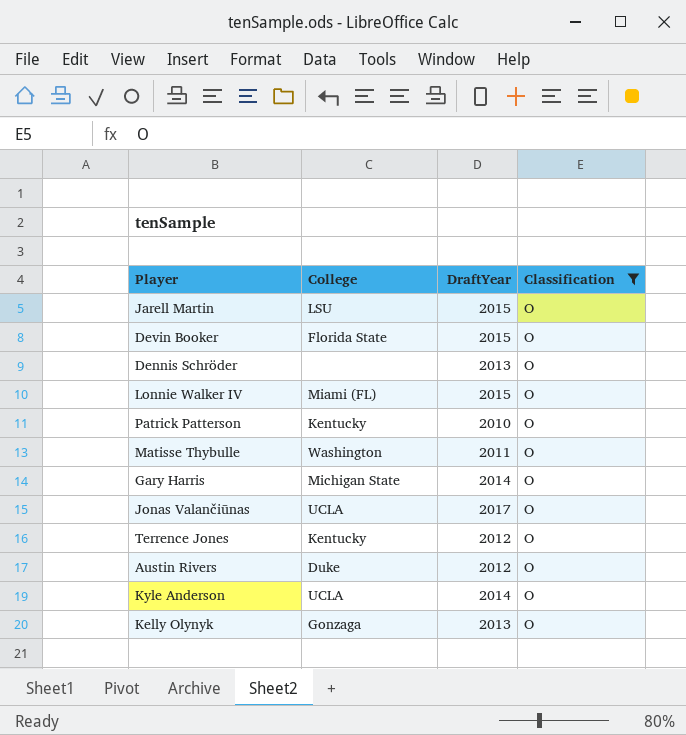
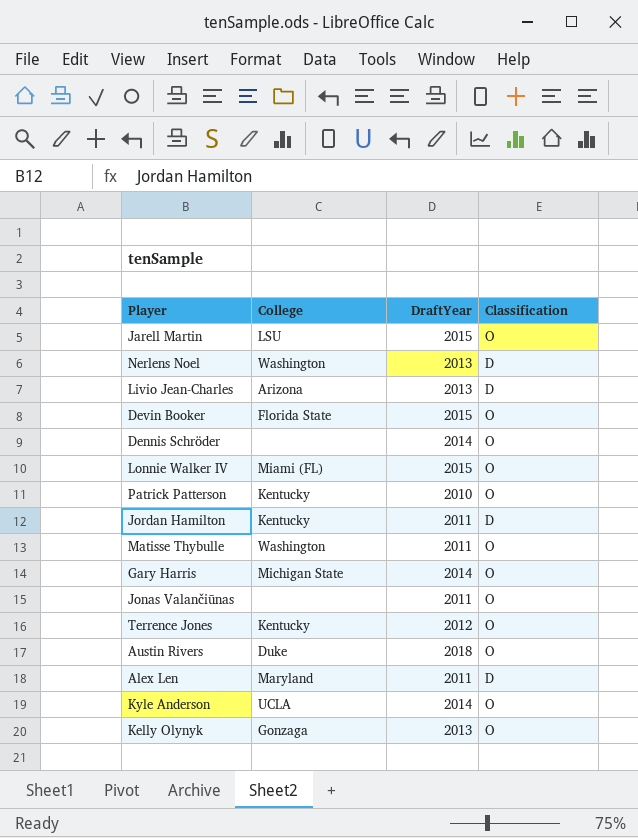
filter: Classification = O -> none
Dennis Schröder | DraftYear: 2013 -> 2014
Jonas Valančiūnas | College: UCLA -> none
Jonas Valančiūnas | DraftYear: 2017 -> 2011
Austin Rivers | DraftYear: 2012 -> 2018

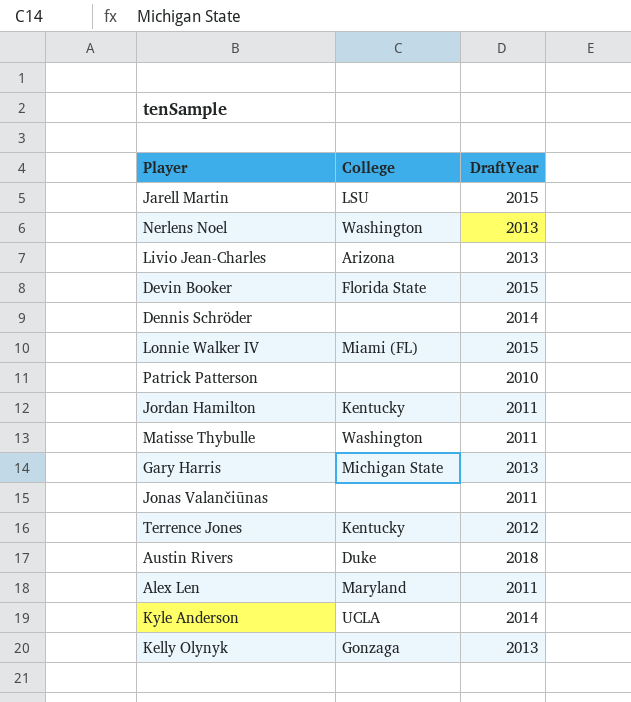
column Classification | position: 4 -> none
Patrick Patterson | College: Kentucky -> none
Gary Harris | DraftYear: 2014 -> 2013

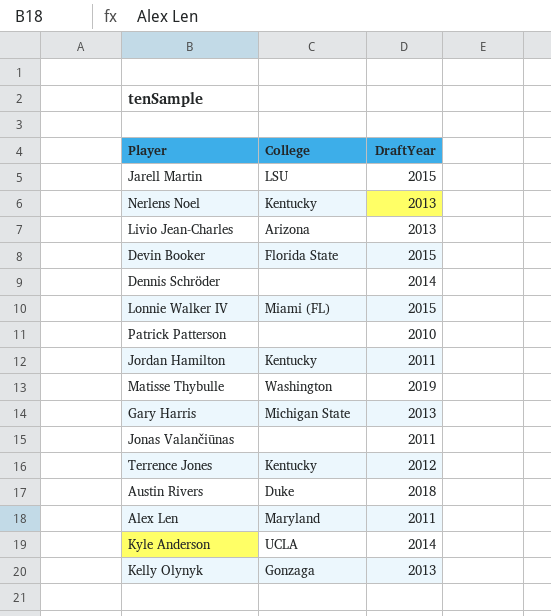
Nerlens Noel | College: Washington -> Kentucky
Matisse Thybulle | DraftYear: 2011 -> 2019

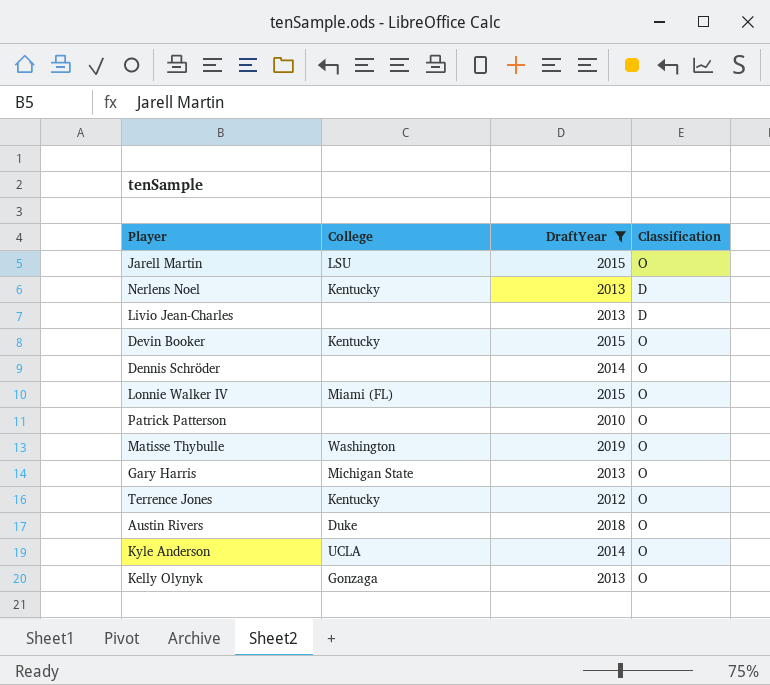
filter: none -> DraftYear != 2011
column Classification | position: none -> 4
Livio Jean-Charles | College: Arizona -> none
Devin Booker | College: Florida State -> Kentucky

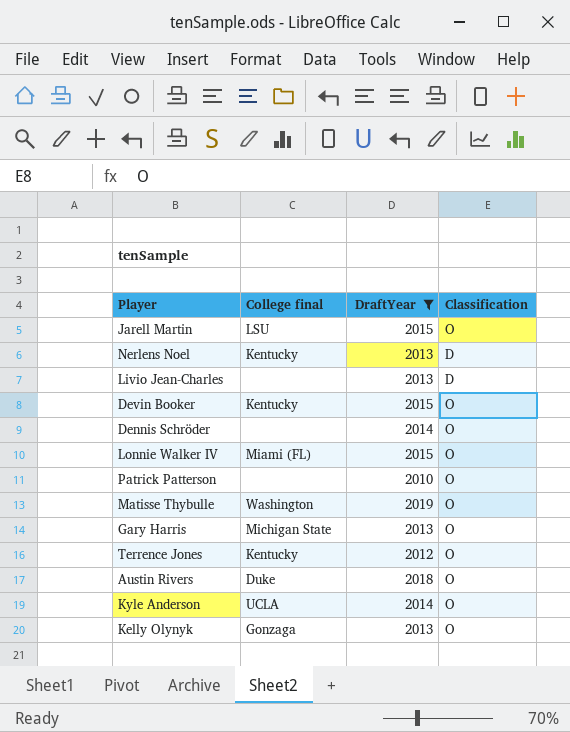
column name: College -> College final

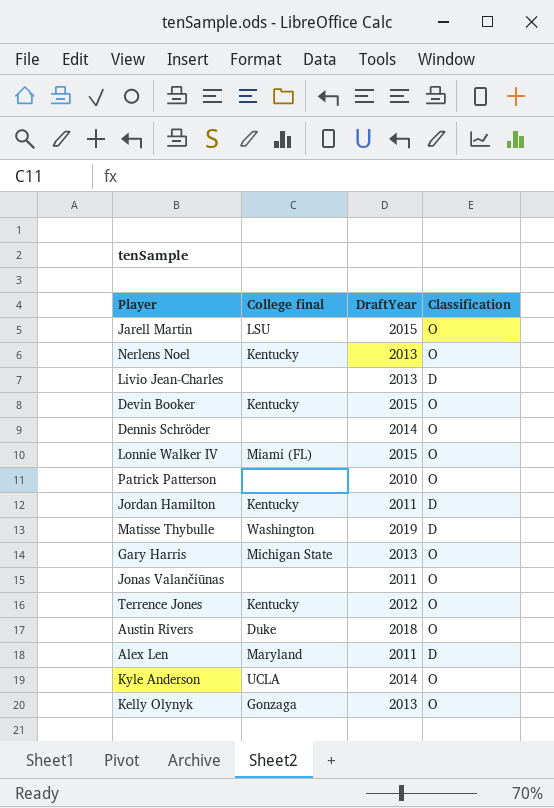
filter: DraftYear != 2011 -> none
Nerlens Noel | Classification: D -> O
Matisse Thybulle | Classification: O -> D

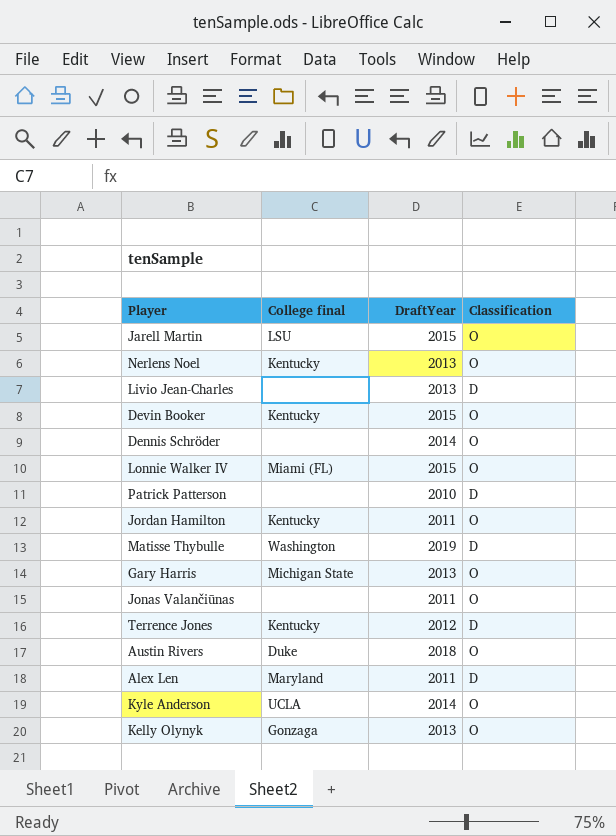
Patrick Patterson | Classification: O -> D
Jordan Hamilton | Classification: D -> O
Terrence Jones | Classification: O -> D

